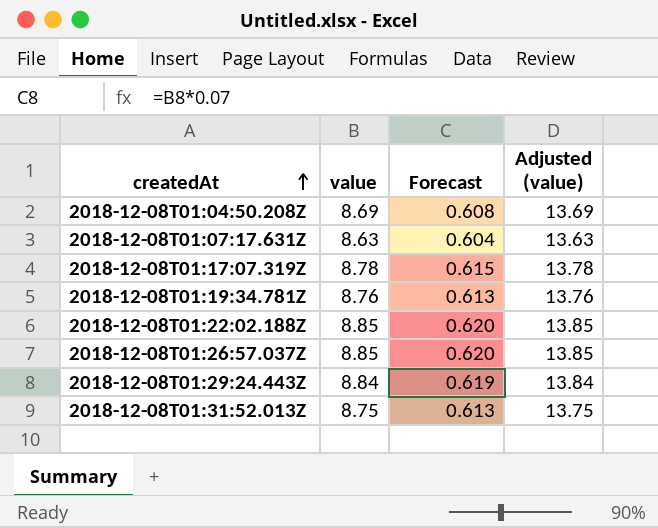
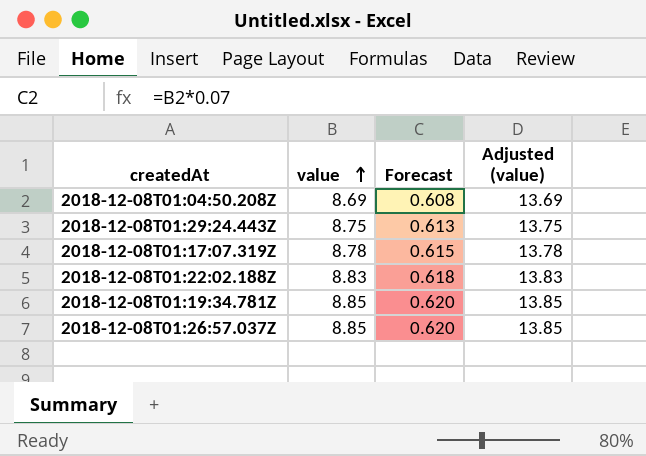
row order: createdAt ascending -> value ascending
row 2018-12-08T01:07:17.631Z: 8.63 | 0.604 | 13.63 -> none
row 2018-12-08T01:31:52.013Z: 8.75 | 0.613 | 13.75 -> none
2018-12-08T01:29:24.443Z | value: 8.84 -> 8.75
2018-12-08T01:29:24.443Z | Forecast: 0.619 -> 0.613
2018-12-08T01:29:24.443Z | Adjusted (value): 13.84 -> 13.75
2018-12-08T01:22:02.188Z | value: 8.85 -> 8.83
2018-12-08T01:22:02.188Z | Forecast: 0.620 -> 0.618
2018-12-08T01:22:02.188Z | Adjusted (value): 13.85 -> 13.83
2018-12-08T01:19:34.781Z | value: 8.76 -> 8.85
2018-12-08T01:19:34.781Z | Forecast: 0.613 -> 0.620
2018-12-08T01:19:34.781Z | Adjusted (value): 13.76 -> 13.85

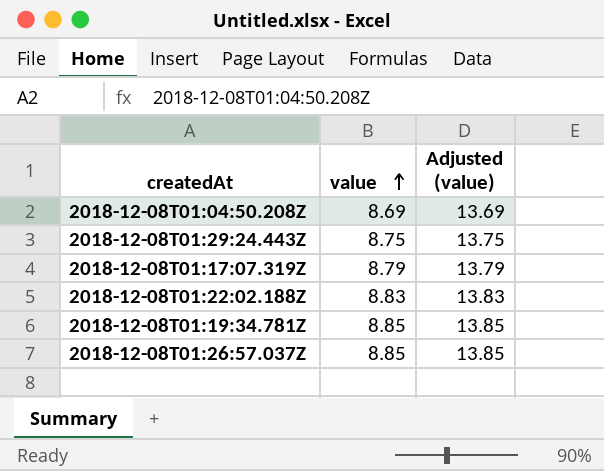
column Forecast | formula: [value] * 0.07 -> none
2018-12-08T01:17:07.319Z | value: 8.78 -> 8.79
2018-12-08T01:17:07.319Z | Adjusted (value): 13.78 -> 13.79

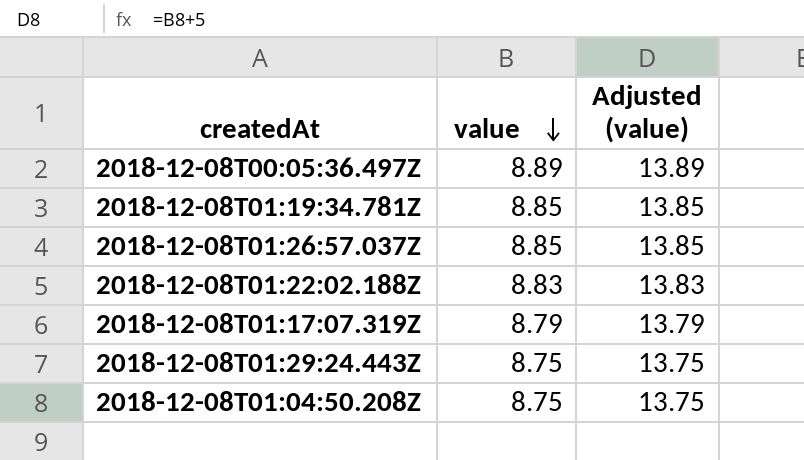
row order: value ascending -> value descending
row 2018-12-08T00:05:36.497Z: none -> 8.89 | 13.89
2018-12-08T01:04:50.208Z | value: 8.69 -> 8.75
2018-12-08T01:04:50.208Z | Adjusted (value): 13.69 -> 13.75

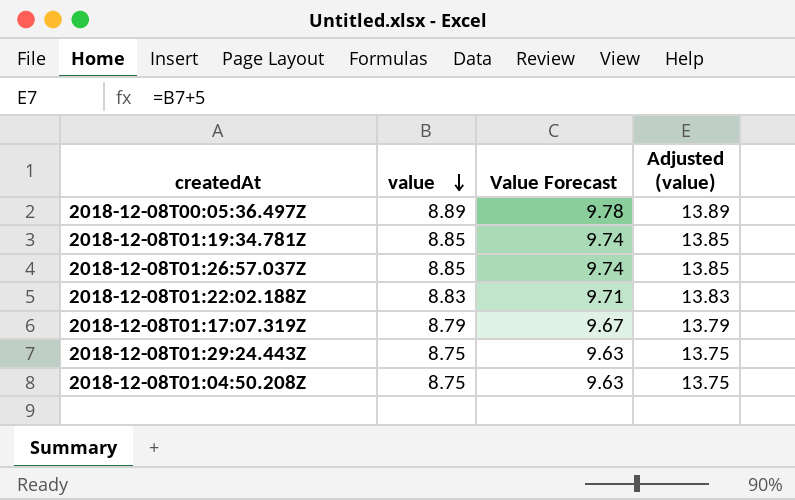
column Value Forecast | formula: none -> [value] * 1.1

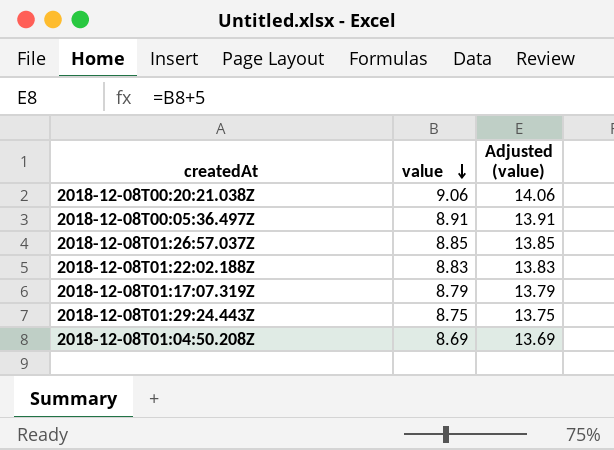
column Value Forecast | formula: [value] * 1.1 -> none
row 2018-12-08T01:19:34.781Z: 8.85 | 9.74 | 13.85 -> none
row 2018-12-08T00:20:21.038Z: none -> 9.06 | 14.06
2018-12-08T00:05:36.497Z | value: 8.89 -> 8.91
2018-12-08T00:05:36.497Z | Adjusted (value): 13.89 -> 13.91
2018-12-08T01:04:50.208Z | value: 8.75 -> 8.69
2018-12-08T01:04:50.208Z | Adjusted (value): 13.75 -> 13.69

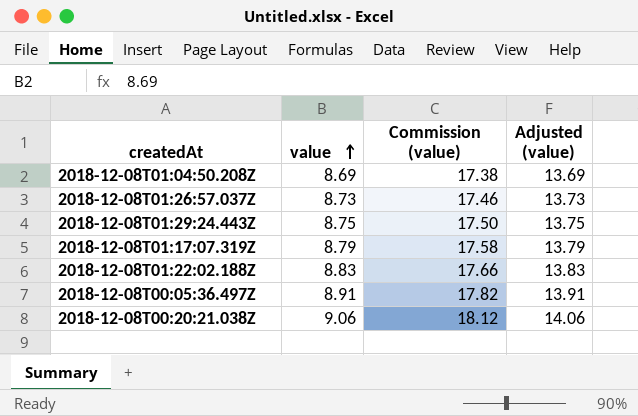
row order: value descending -> value ascending
column Commission (value) | formula: none -> [value] * 2
2018-12-08T01:26:57.037Z | value: 8.85 -> 8.73
2018-12-08T01:26:57.037Z | Adjusted (value): 13.85 -> 13.73

